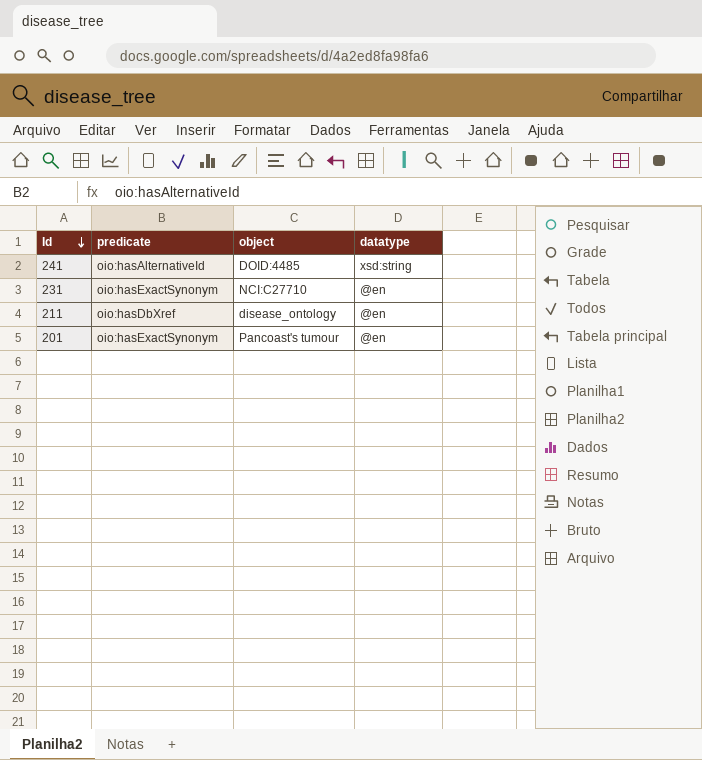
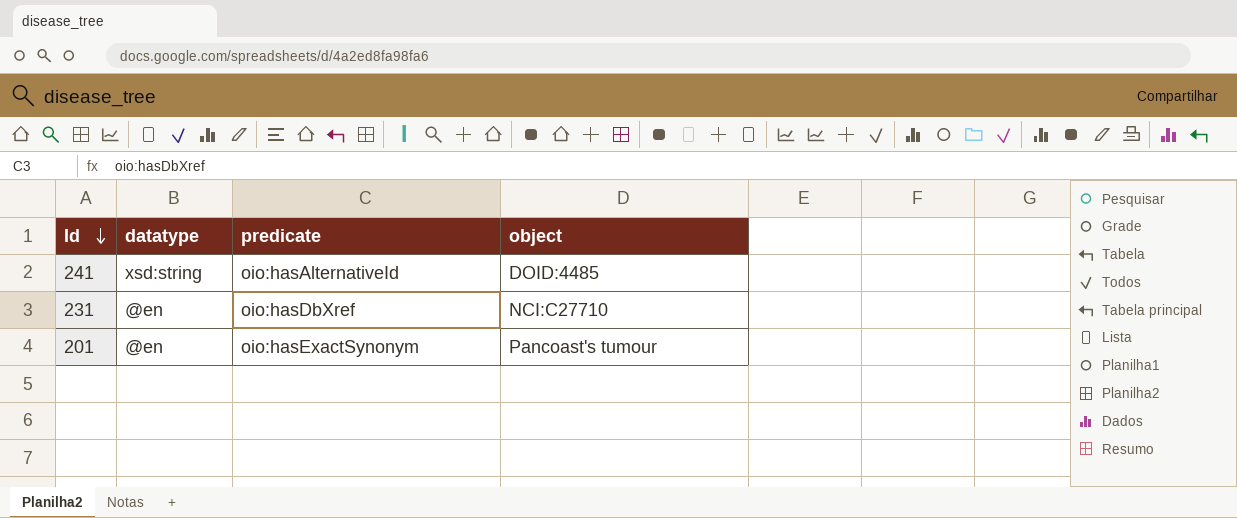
column datatype | position: 4 -> 2
row 211: oio:hasDbXref | disease_ontology | @en -> none
231 | predicate: oio:hasExactSynonym -> oio:hasDbXref

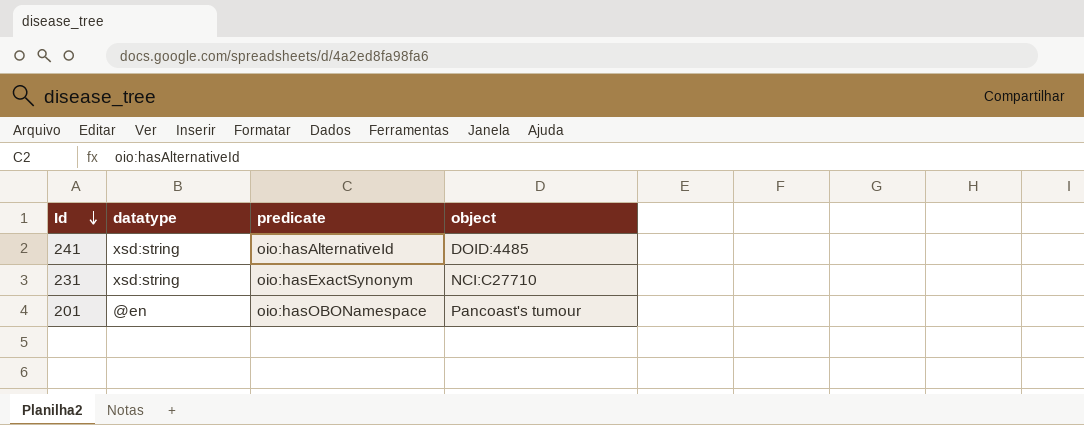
231 | datatype: @en -> xsd:string
231 | predicate: oio:hasDbXref -> oio:hasExactSynonym
201 | predicate: oio:hasExactSynonym -> oio:hasOBONamespace

